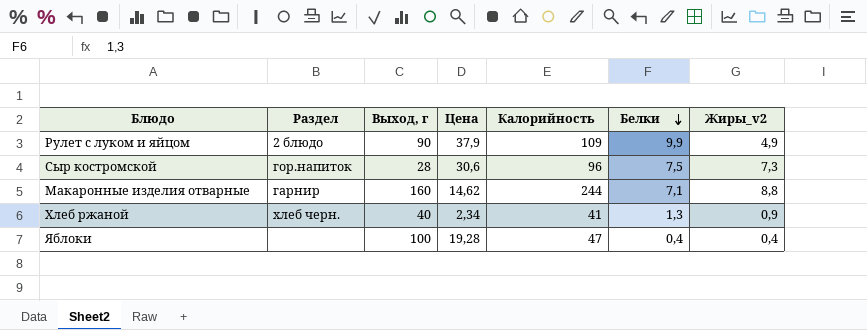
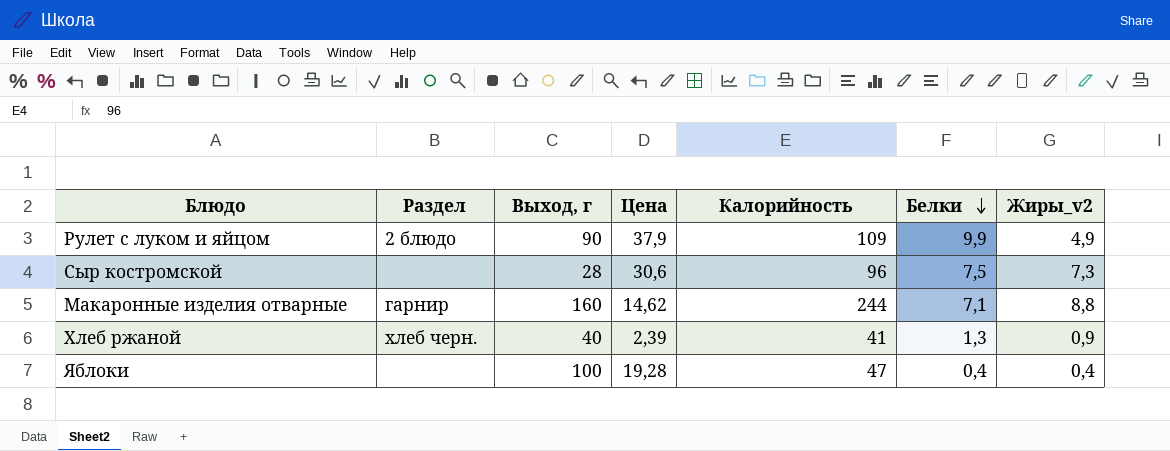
Сыр костромской | Раздел: гор.напиток -> none
Хлеб ржаной | Цена: 2,34 -> 2,39

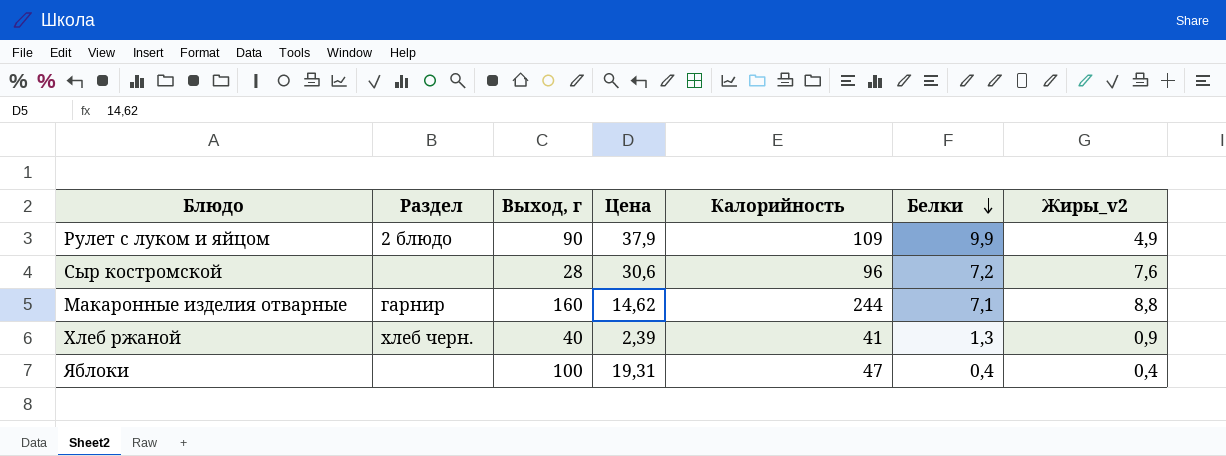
Сыр костромской | Белки: 7,5 -> 7,2
Сыр костромской | Жиры_v2: 7,3 -> 7,6
Яблоки | Цена: 19,28 -> 19,31

